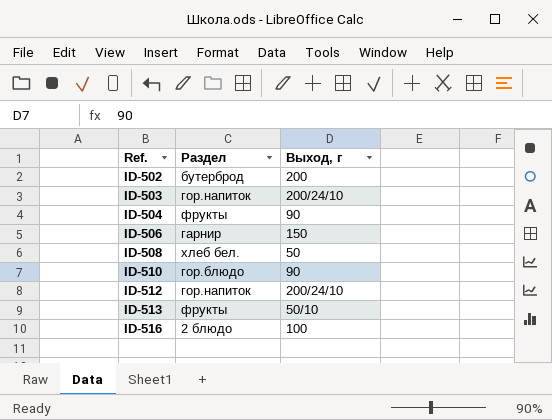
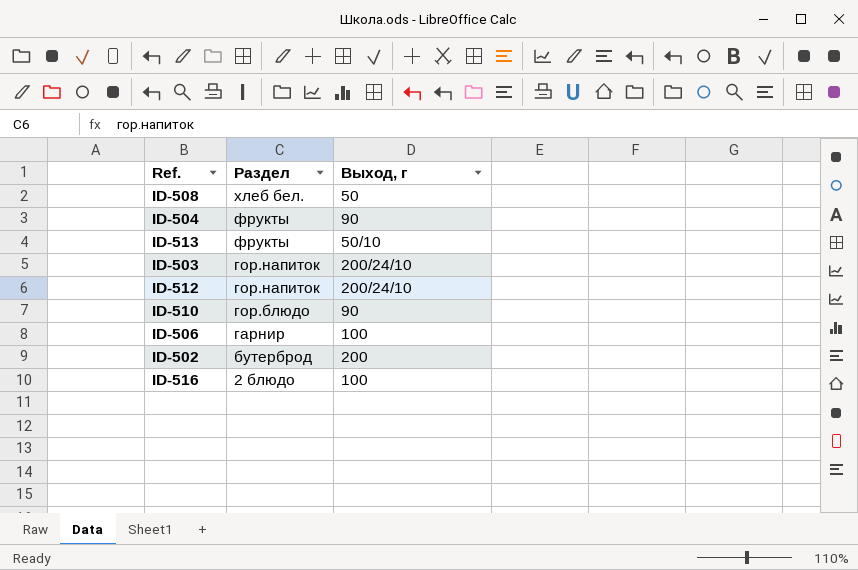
row order: Ref. ascending -> Раздел descending
ID-506 | Выход, г: 150 -> 100

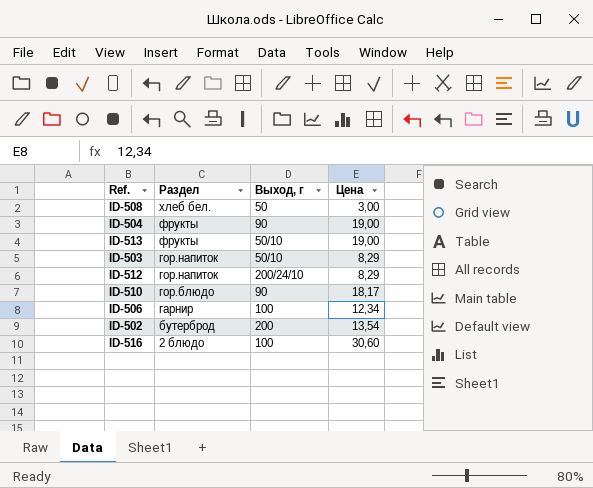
column Цена | position: none -> 4
ID-503 | Выход, г: 200/24/10 -> 50/10

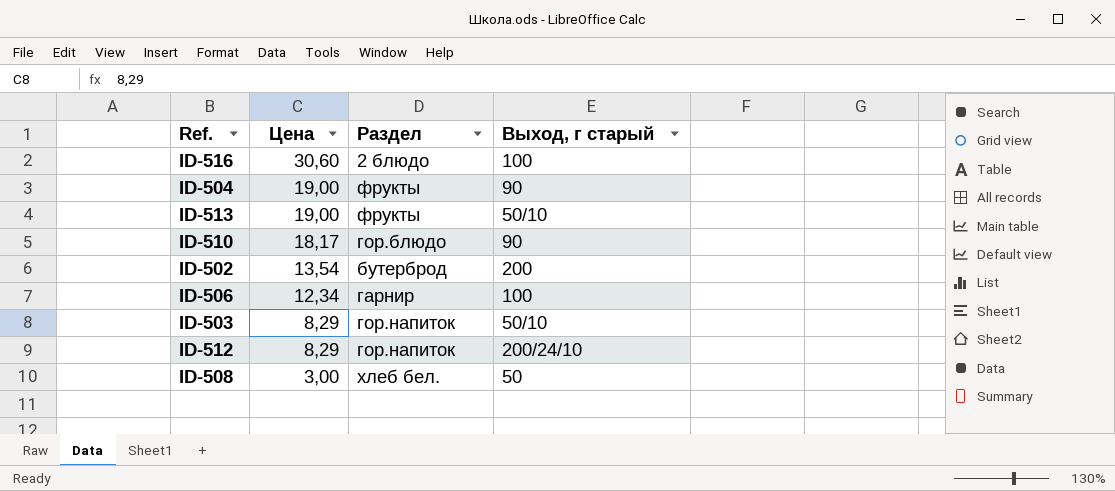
row order: Раздел descending -> Цена descending
column Цена | position: 4 -> 2
column name: Выход, г -> Выход, г старый

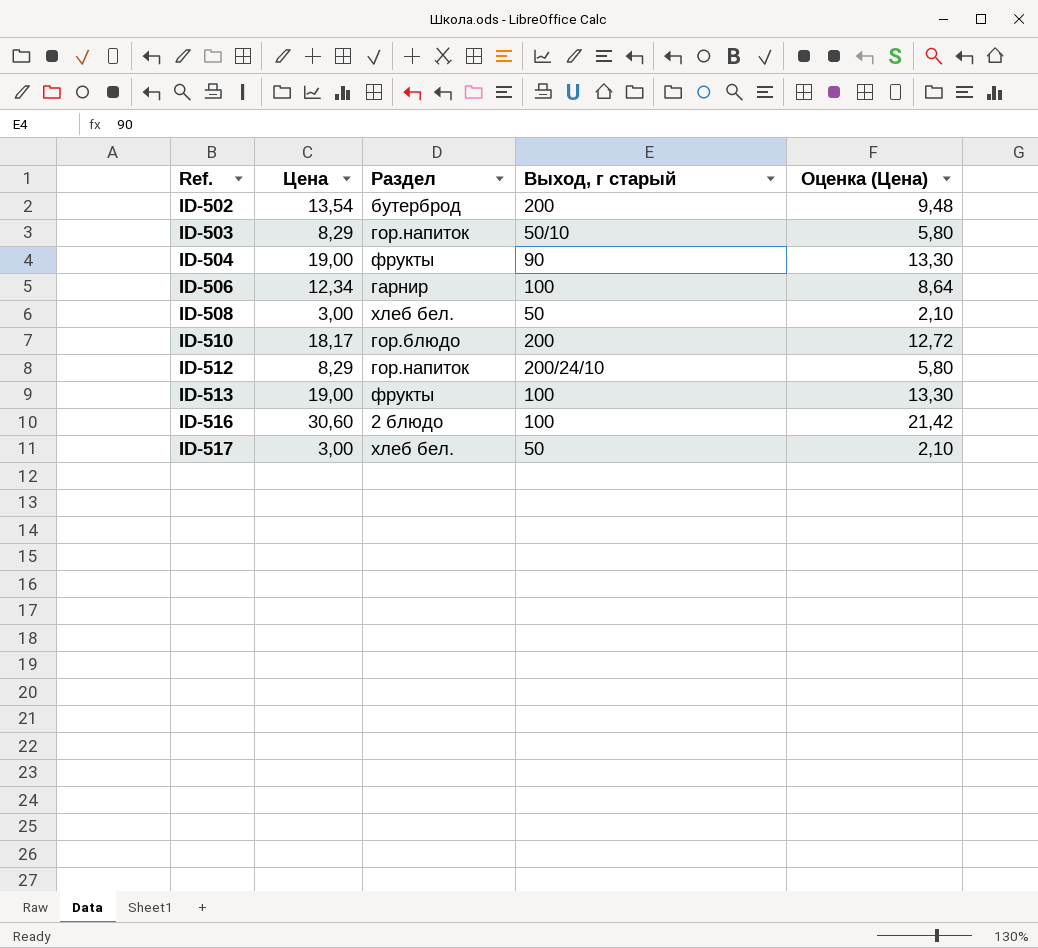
row order: Цена descending -> Ref. ascending
column Оценка (Цена) | formula: none -> [Цена] * 0,7
ID-510 | Выход, г старый: 90 -> 200
ID-513 | Выход, г старый: 50/10 -> 100
row ID-517: none -> 3,00 | хлеб бел. | 50 | 2,10

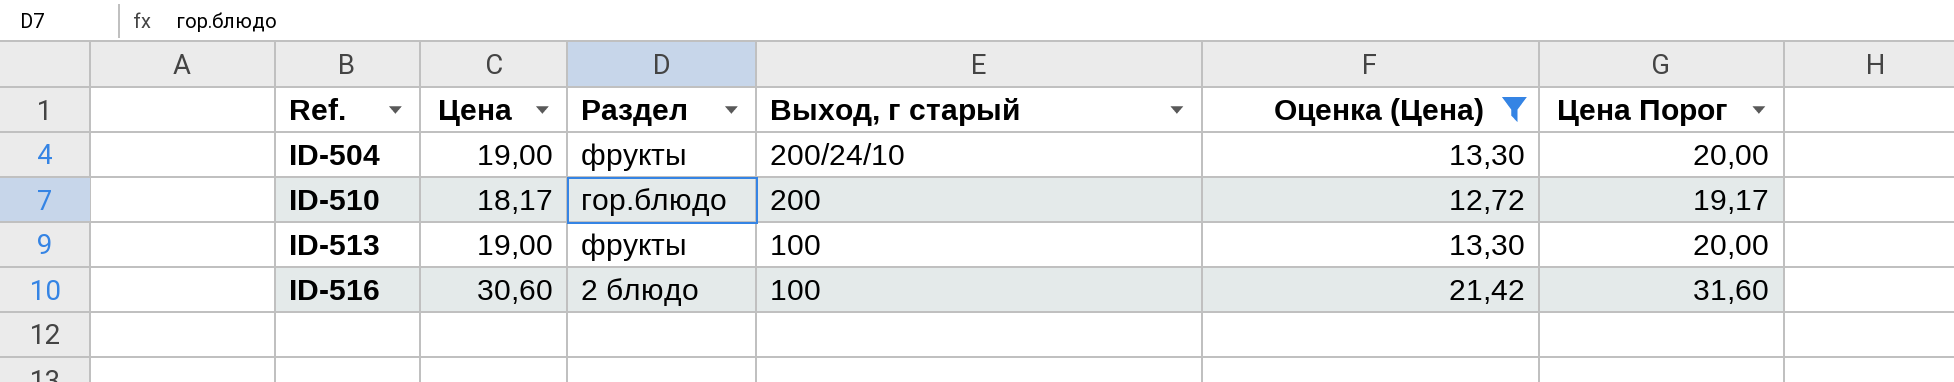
filter: none -> Оценка (Цена) >= 12,72
column Цена Порог | formula: none -> [Цена] + 1
ID-504 | Выход, г старый: 90 -> 200/24/10

